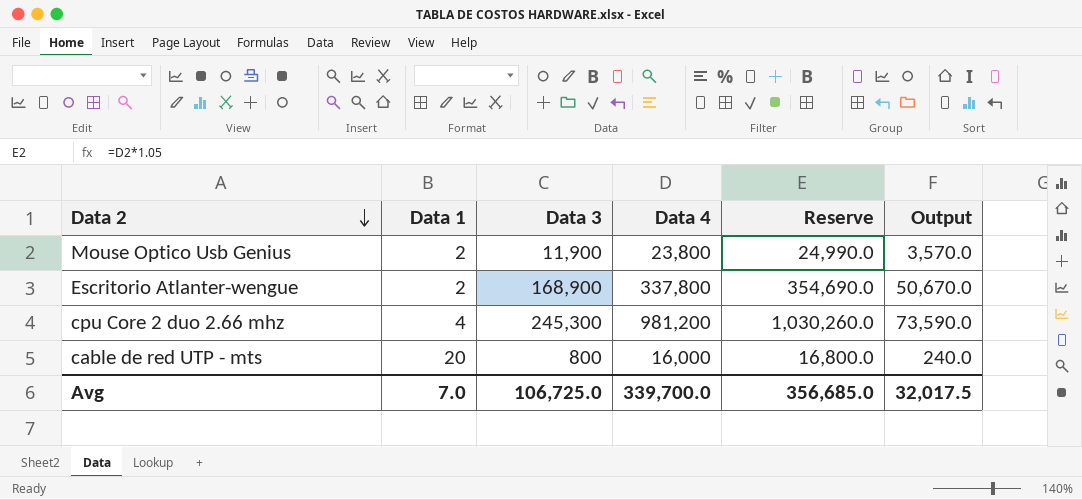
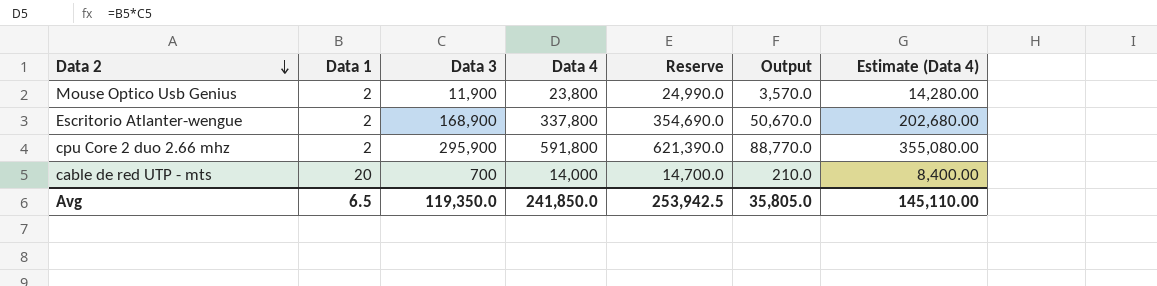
column Estimate (Data 4) | formula: none -> [Data 4] * 0.6
cpu Core 2 duo 2.66 mhz | Data 1: 4 -> 2
cpu Core 2 duo 2.66 mhz | Data 3: 245,300 -> 295,900
cpu Core 2 duo 2.66 mhz | Data 4: 981,200 -> 591,800
cpu Core 2 duo 2.66 mhz | Reserve: 1,030,260.0 -> 621,390.0
cpu Core 2 duo 2.66 mhz | Output: 73,590.0 -> 88,770.0
cable de red UTP - mts | Data 3: 800 -> 700
cable de red UTP - mts | Data 4: 16,000 -> 14,000
cable de red UTP - mts | Reserve: 16,800.0 -> 14,700.0
cable de red UTP - mts | Output: 240.0 -> 210.0
Avg | Data 1: 7.0 -> 6.5
Avg | Data 3: 106,725.0 -> 119,350.0
Avg | Data 4: 339,700.0 -> 241,850.0
Avg | Reserve: 356,685.0 -> 253,942.5
Avg | Output: 32,017.5 -> 35,805.0

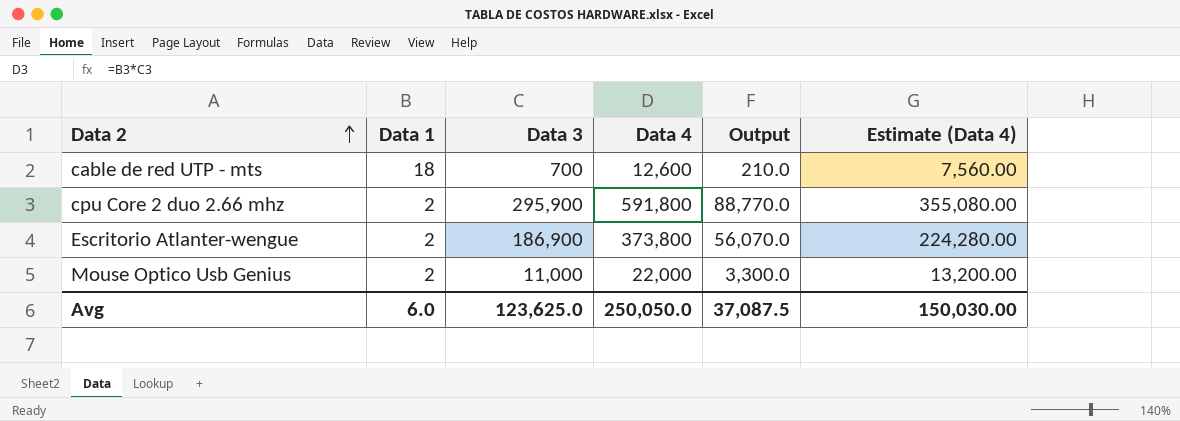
row order: Data 2 descending -> Data 2 ascending
column Reserve | formula: [Data 4] * 1.05 -> none
cable de red UTP - mts | Data 1: 20 -> 18
cable de red UTP - mts | Data 4: 14,000 -> 12,600
cable de red UTP - mts | Estimate (Data 4): 8,400.00 -> 7,560.00
Escritorio Atlanter-wengue | Data 3: 168,900 -> 186,900
Escritorio Atlanter-wengue | Data 4: 337,800 -> 373,800
Escritorio Atlanter-wengue | Output: 50,670.0 -> 56,070.0
Escritorio Atlanter-wengue | Estimate (Data 4): 202,680.00 -> 224,280.00
Mouse Optico Usb Genius | Data 3: 11,900 -> 11,000
Mouse Optico Usb Genius | Data 4: 23,800 -> 22,000
Mouse Optico Usb Genius | Output: 3,570.0 -> 3,300.0
Mouse Optico Usb Genius | Estimate (Data 4): 14,280.00 -> 13,200.00
Avg | Data 1: 6.5 -> 6.0
Avg | Data 3: 119,350.0 -> 123,625.0
Avg | Data 4: 241,850.0 -> 250,050.0
Avg | Output: 35,805.0 -> 37,087.5
Avg | Estimate (Data 4): 145,110.00 -> 150,030.00

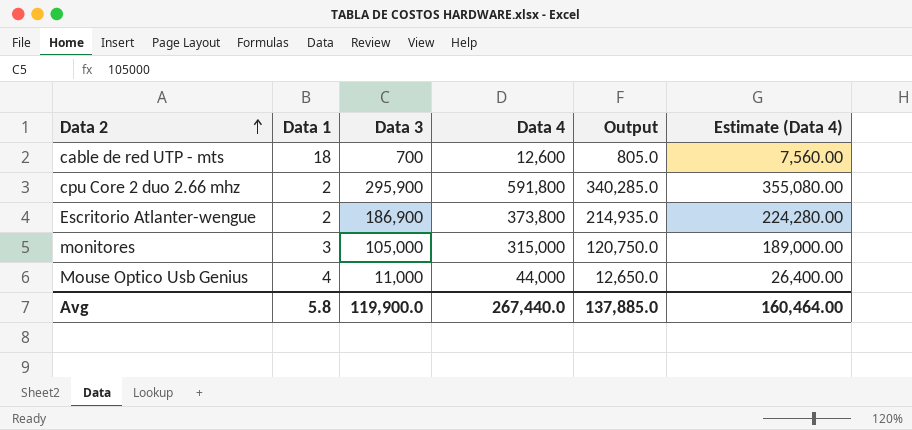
column Output | formula: [Data 3] * 0.3 -> [Data 3] * 1.15
row monitores: none -> 3 | 105,000 | 315,000 | 120,750.0 | 189,000.00
Mouse Optico Usb Genius | Data 1: 2 -> 4
Mouse Optico Usb Genius | Data 4: 22,000 -> 44,000
Mouse Optico Usb Genius | Estimate (Data 4): 13,200.00 -> 26,400.00
Avg | Data 1: 6.0 -> 5.8
Avg | Data 3: 123,625.0 -> 119,900.0
Avg | Data 4: 250,050.0 -> 267,440.0
Avg | Output: 37,087.5 -> 137,885.0
Avg | Estimate (Data 4): 150,030.00 -> 160,464.00

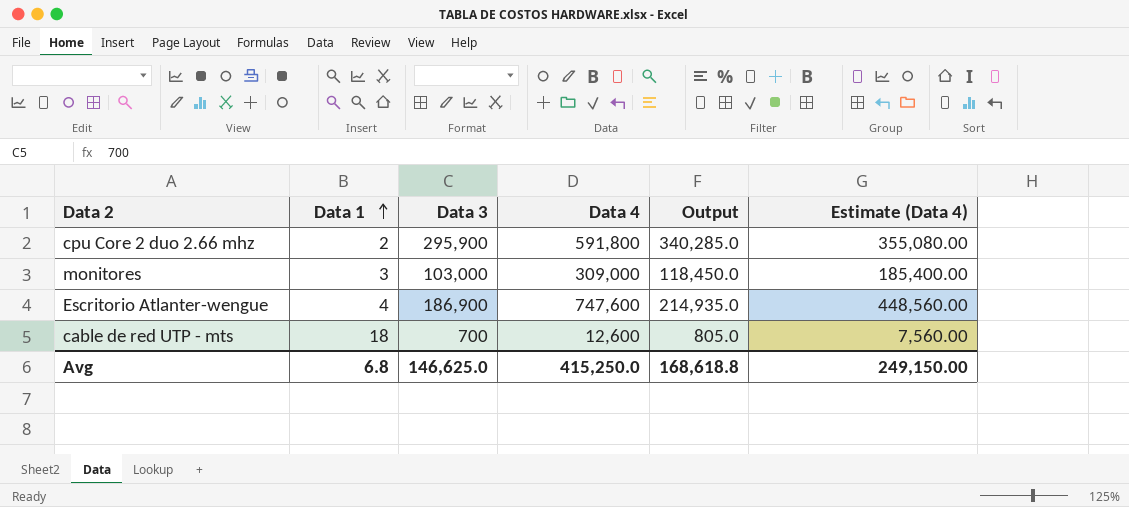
row order: Data 2 ascending -> Data 1 ascending
row Mouse Optico Usb Genius: 4 | 11,000 | 44,000 | 12,650.0 | 26,400.00 -> none
monitores | Data 3: 105,000 -> 103,000
monitores | Data 4: 315,000 -> 309,000
monitores | Output: 120,750.0 -> 118,450.0
monitores | Estimate (Data 4): 189,000.00 -> 185,400.00
Escritorio Atlanter-wengue | Data 1: 2 -> 4
Escritorio Atlanter-wengue | Data 4: 373,800 -> 747,600
Escritorio Atlanter-wengue | Estimate (Data 4): 224,280.00 -> 448,560.00
Avg | Data 1: 5.8 -> 6.8
Avg | Data 3: 119,900.0 -> 146,625.0
Avg | Data 4: 267,440.0 -> 415,250.0
Avg | Output: 137,885.0 -> 168,618.8
Avg | Estimate (Data 4): 160,464.00 -> 249,150.00

